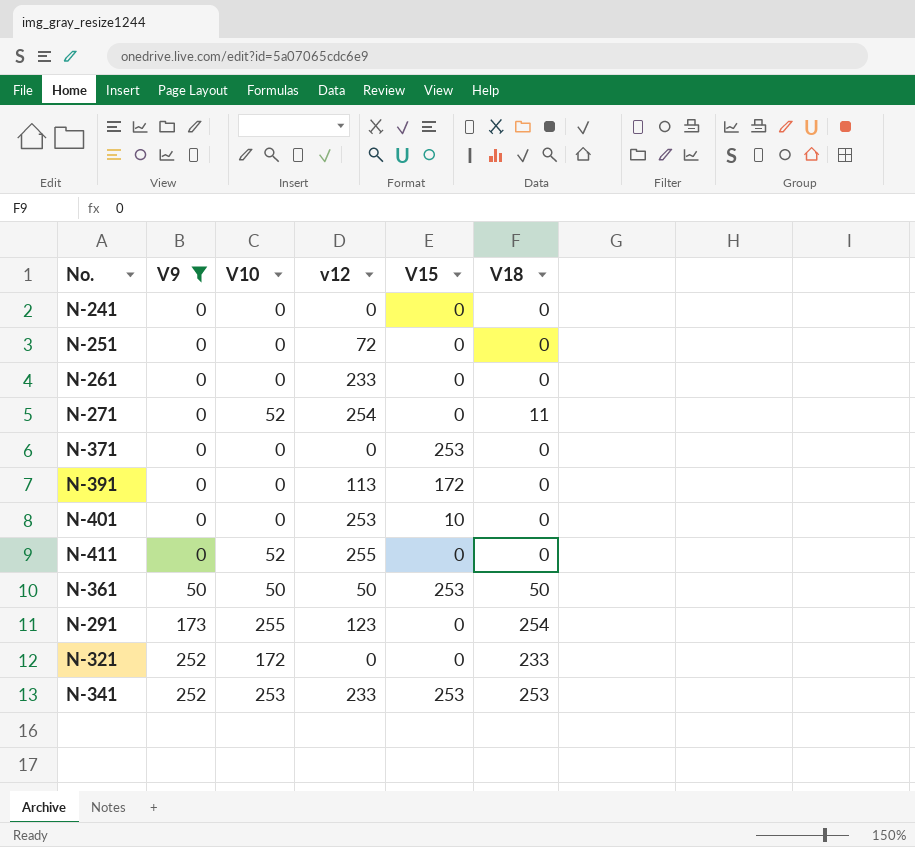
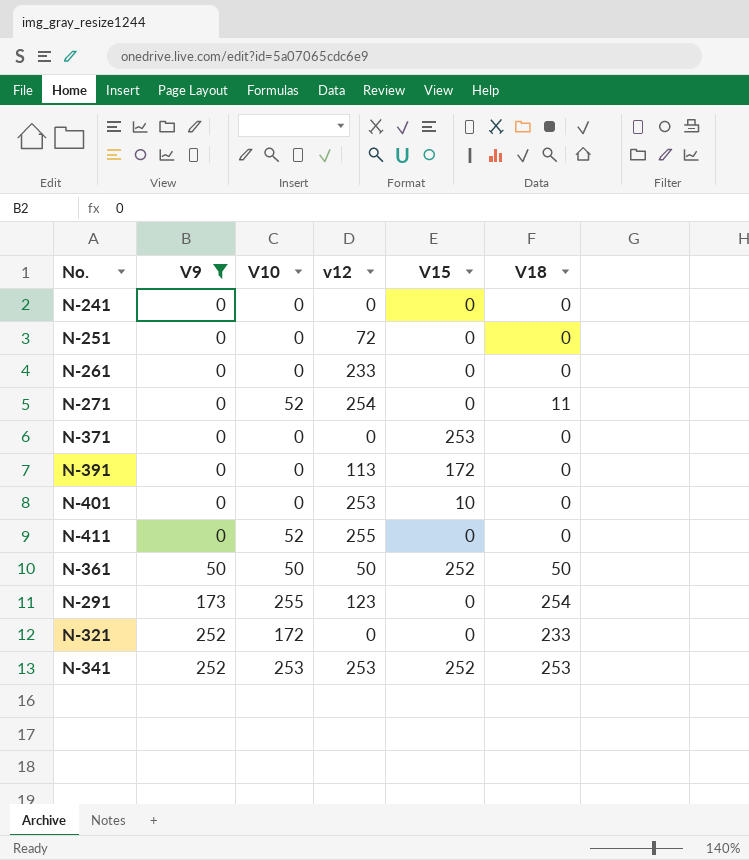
N-361 | V15: 253 -> 252
N-341 | v12: 233 -> 253
N-341 | V15: 253 -> 252

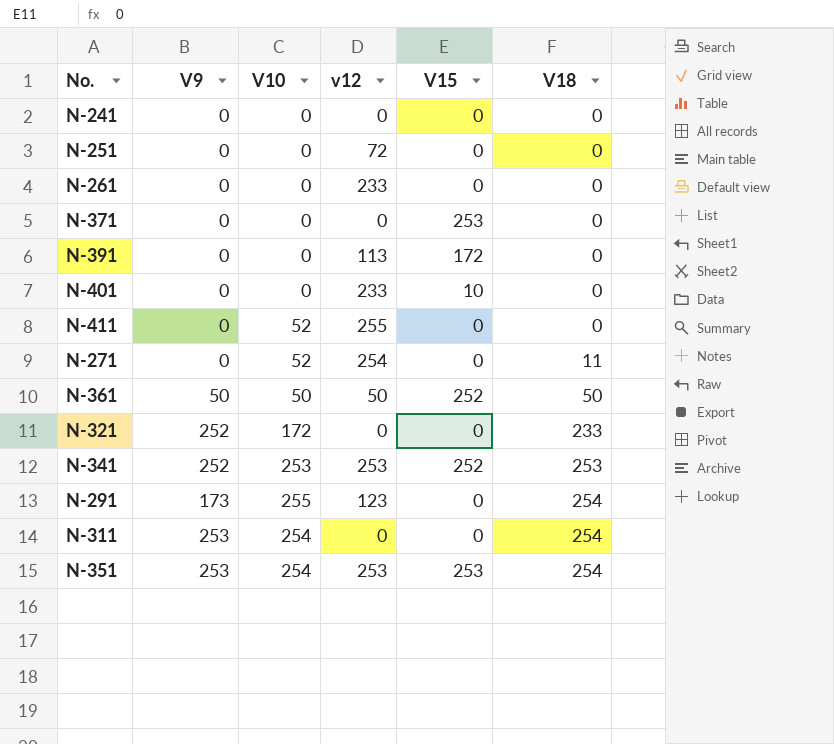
filter: V9 != 253 -> none
row order: V9 ascending -> V18 ascending
N-401 | v12: 253 -> 233

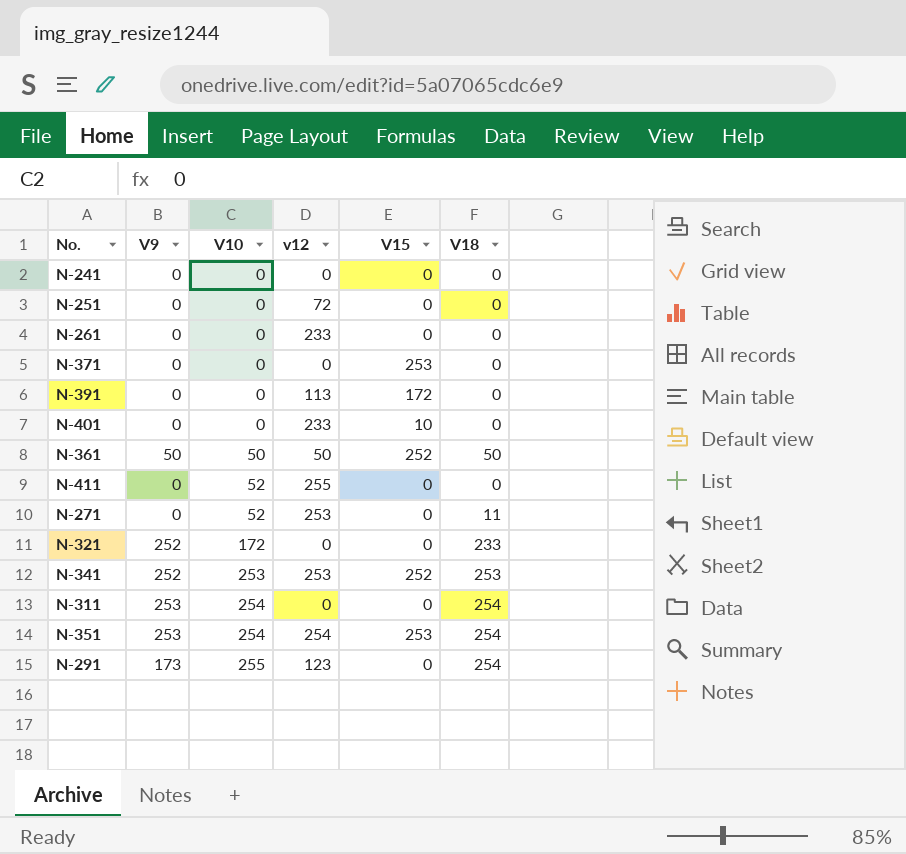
row order: V18 ascending -> V10 ascending
N-271 | v12: 254 -> 253
N-351 | v12: 253 -> 254

